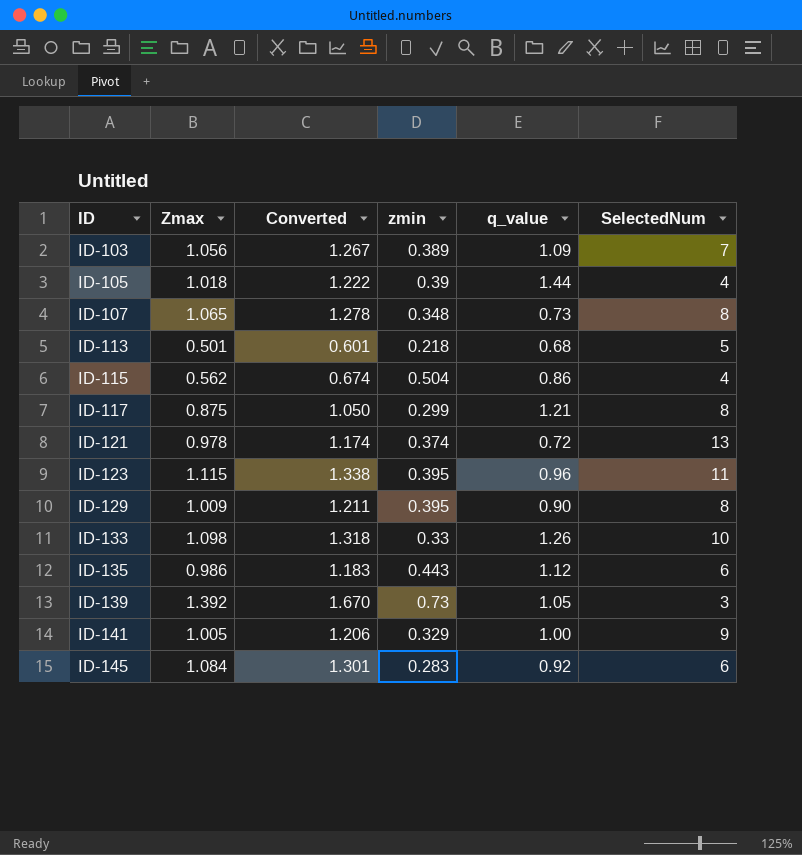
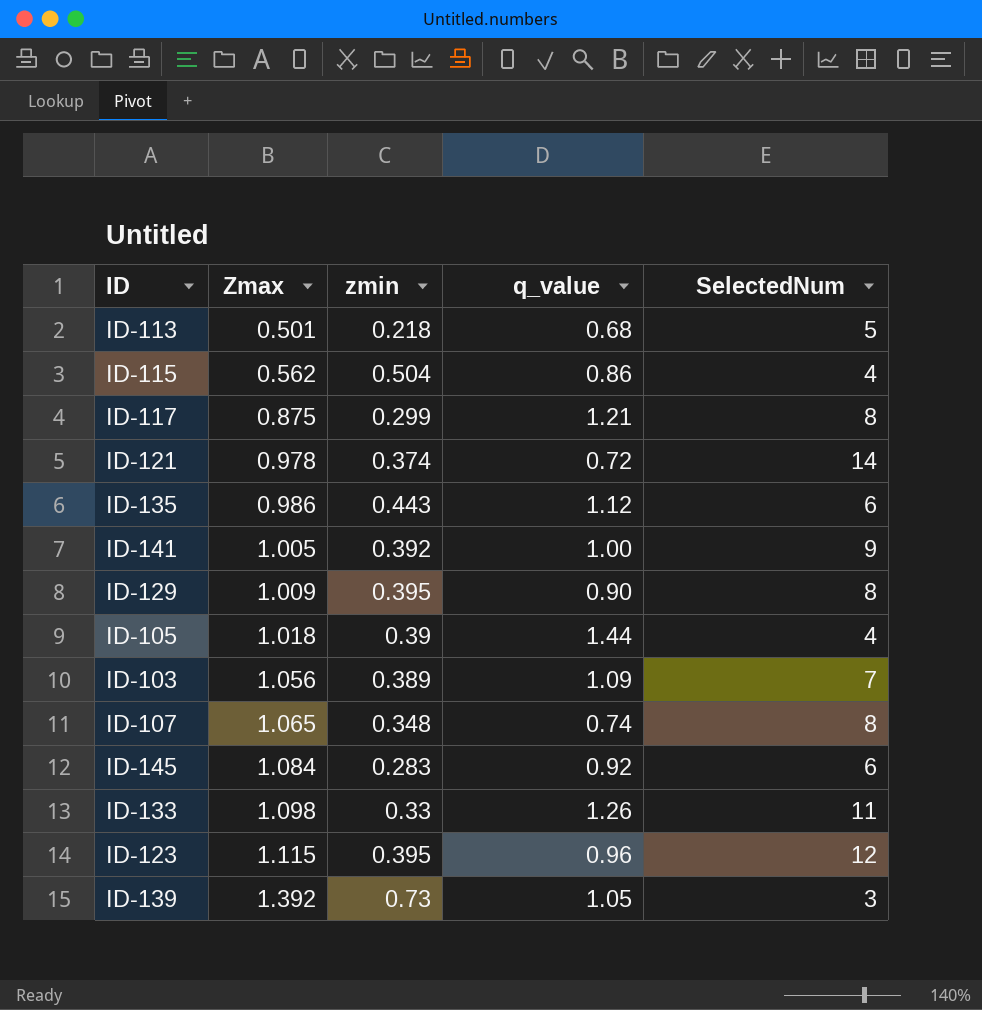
row order: ID ascending -> Zmax ascending
column Converted | formula: [Zmax] * 1.2 -> none
ID-121 | SelectedNum: 13 -> 14
ID-141 | zmin: 0.329 -> 0.392
ID-107 | q_value: 0.73 -> 0.74
ID-133 | SelectedNum: 10 -> 11
ID-123 | SelectedNum: 11 -> 12

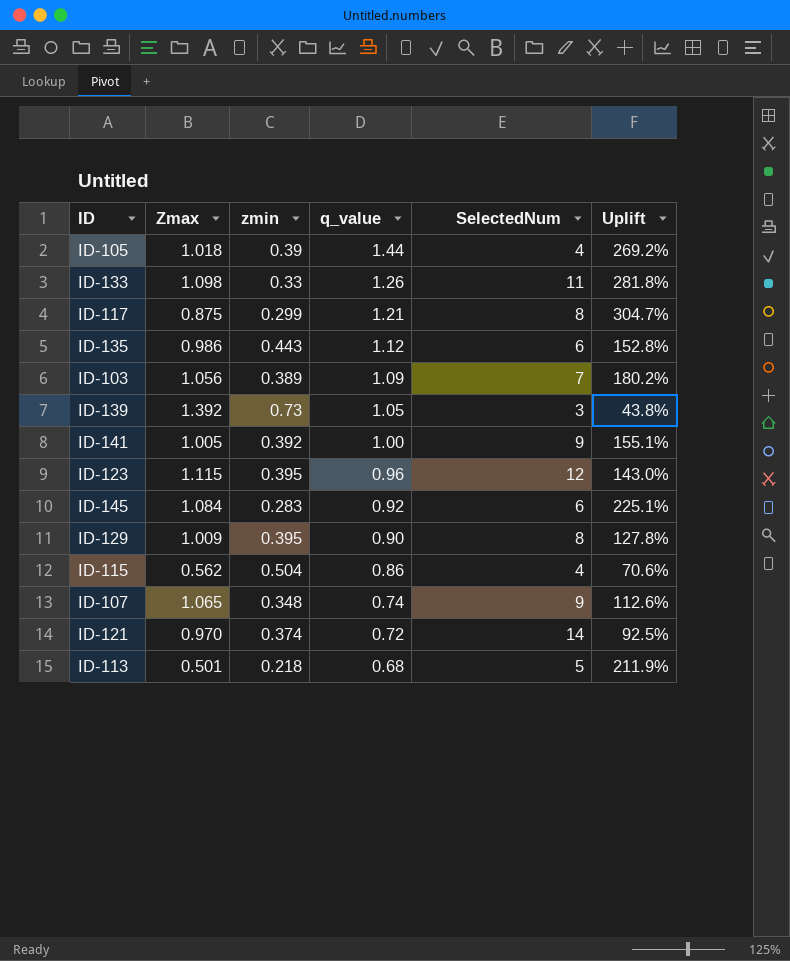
row order: Zmax ascending -> q_value descending
column Uplift | formula: none -> ([q_value] - [zmin]) / [zmin]
ID-107 | SelectedNum: 8 -> 9
ID-121 | Zmax: 0.978 -> 0.970

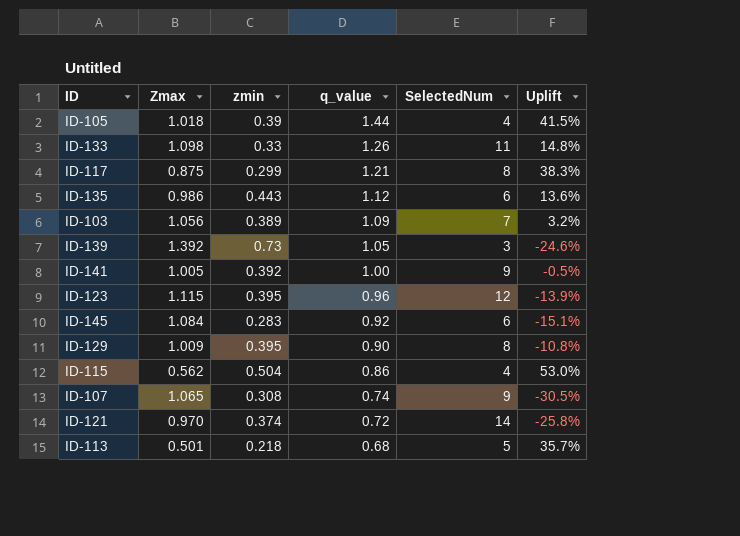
column Uplift | formula: ([q_value] - [zmin]) / [zmin] -> ([q_value] - [Zmax]) / [Zmax]
ID-107 | zmin: 0.348 -> 0.308

